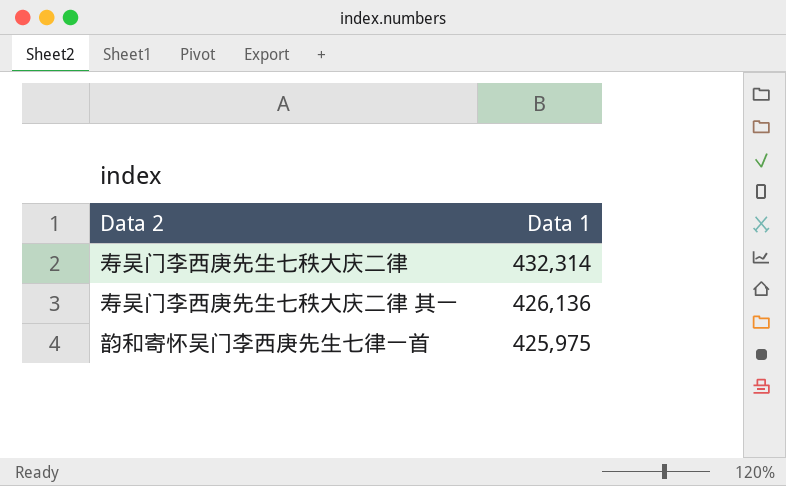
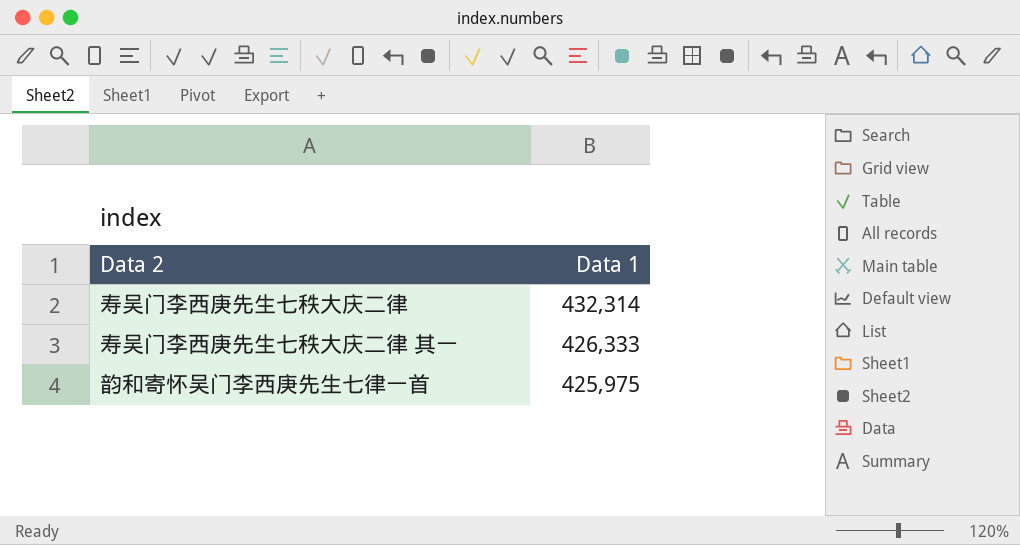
寿吴门李西庚先生七秩大庆二律 其一 | Data 1: 426,136 -> 426,333

